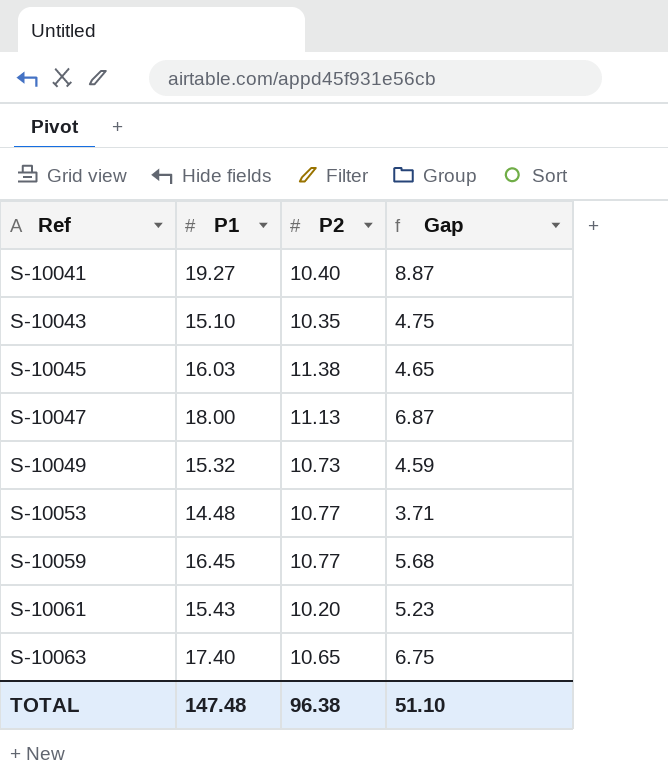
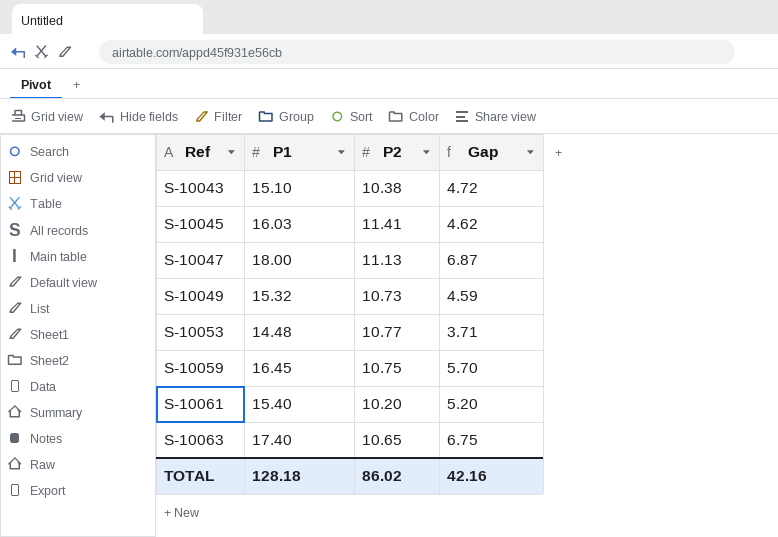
row S-10041: 19.27 | 10.40 | 8.87 -> none
S-10043 | P2: 10.35 -> 10.38
S-10043 | Gap: 4.75 -> 4.72
S-10045 | P2: 11.38 -> 11.41
S-10045 | Gap: 4.65 -> 4.62
S-10059 | P2: 10.77 -> 10.75
S-10059 | Gap: 5.68 -> 5.70
S-10061 | P1: 15.43 -> 15.40
S-10061 | Gap: 5.23 -> 5.20
TOTAL | P1: 147.48 -> 128.18
TOTAL | P2: 96.38 -> 86.02
TOTAL | Gap: 51.10 -> 42.16

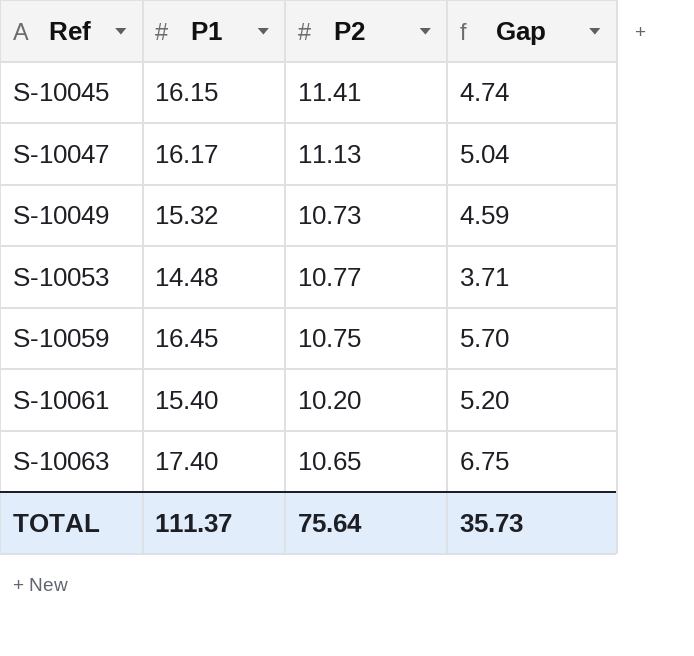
row S-10043: 15.10 | 10.38 | 4.72 -> none
S-10045 | P1: 16.03 -> 16.15
S-10045 | Gap: 4.62 -> 4.74
S-10047 | P1: 18.00 -> 16.17
S-10047 | Gap: 6.87 -> 5.04
TOTAL | P1: 128.18 -> 111.37
TOTAL | P2: 86.02 -> 75.64
TOTAL | Gap: 42.16 -> 35.73

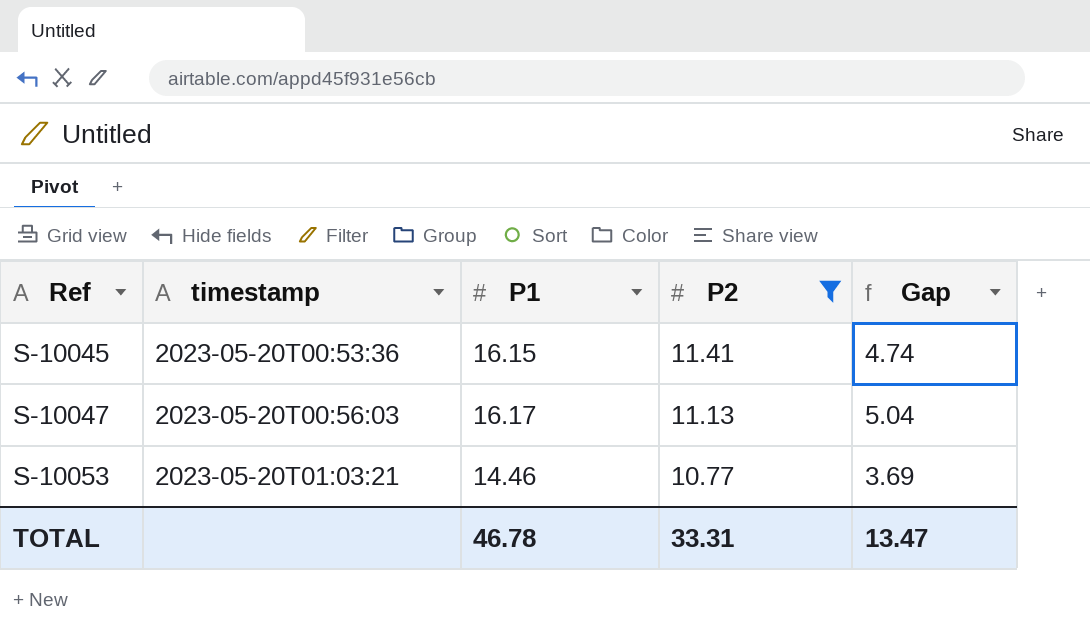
filter: none -> P2 >= 10.77
column timestamp | position: none -> 2
S-10053 | P1: 14.48 -> 14.46
S-10053 | Gap: 3.71 -> 3.69
TOTAL | P1: 111.37 -> 46.78
TOTAL | P2: 75.64 -> 33.31
TOTAL | Gap: 35.73 -> 13.47

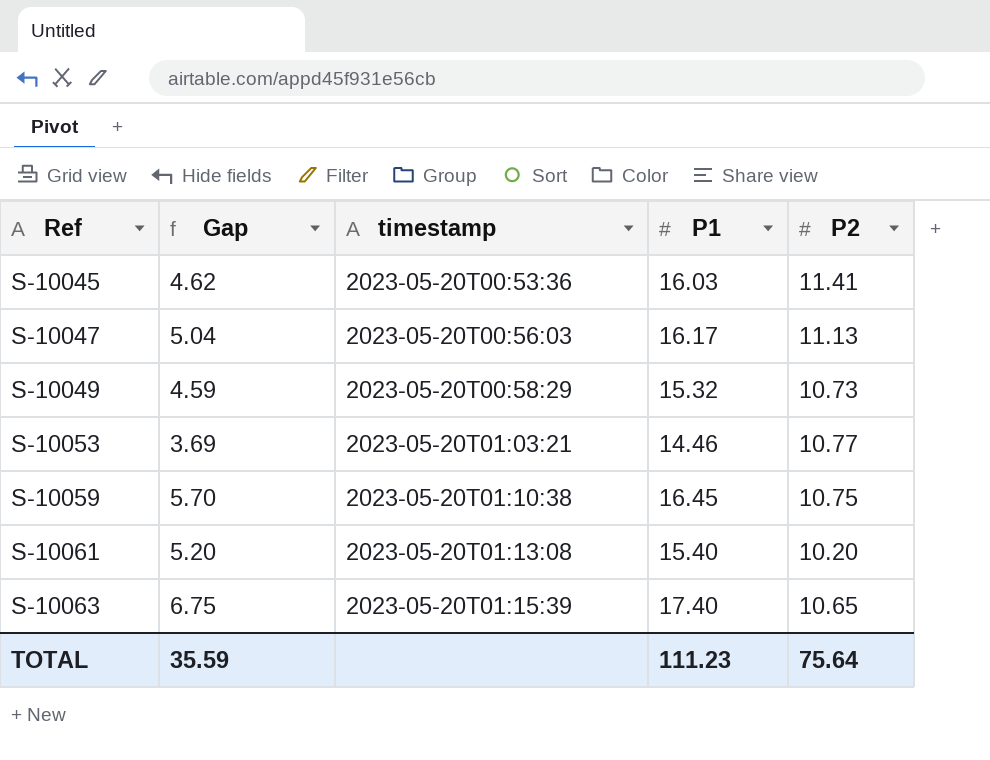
filter: P2 >= 10.77 -> none
column Gap | position: 5 -> 2
S-10045 | Gap: 4.74 -> 4.62
S-10045 | P1: 16.15 -> 16.03
TOTAL | Gap: 13.47 -> 35.59
TOTAL | P1: 46.78 -> 111.23
TOTAL | P2: 33.31 -> 75.64

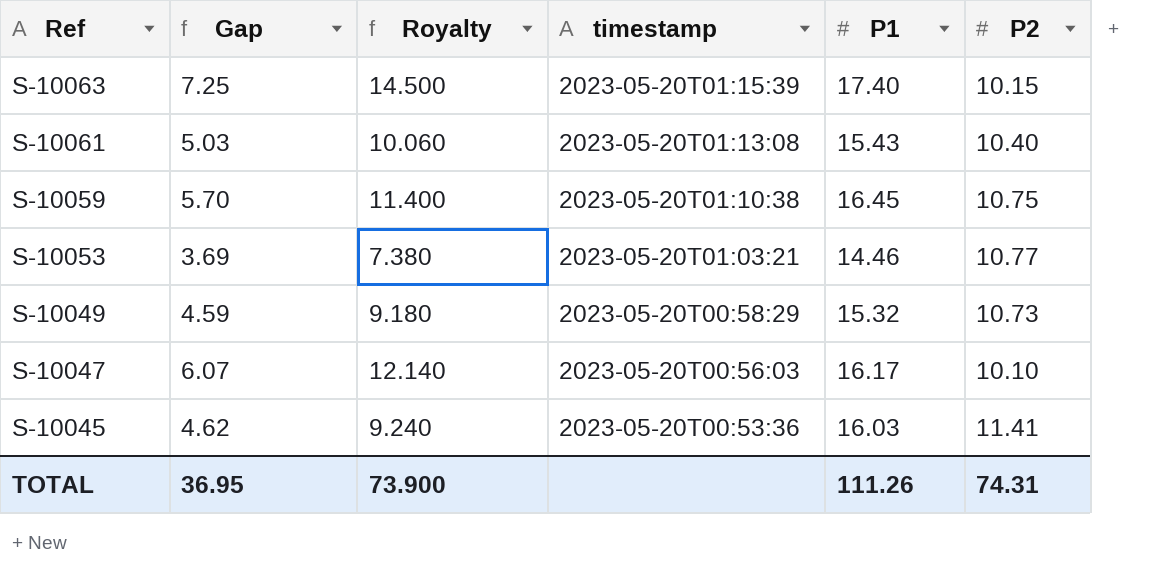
row order: Ref ascending -> Ref descending
column Royalty | formula: none -> [Gap] * 2
S-10063 | Gap: 6.75 -> 7.25
S-10063 | P2: 10.65 -> 10.15
S-10061 | Gap: 5.20 -> 5.03
S-10061 | P1: 15.40 -> 15.43
S-10061 | P2: 10.20 -> 10.40
S-10047 | Gap: 5.04 -> 6.07
S-10047 | P2: 11.13 -> 10.10
TOTAL | Gap: 35.59 -> 36.95
TOTAL | P1: 111.23 -> 111.26
TOTAL | P2: 75.64 -> 74.31

